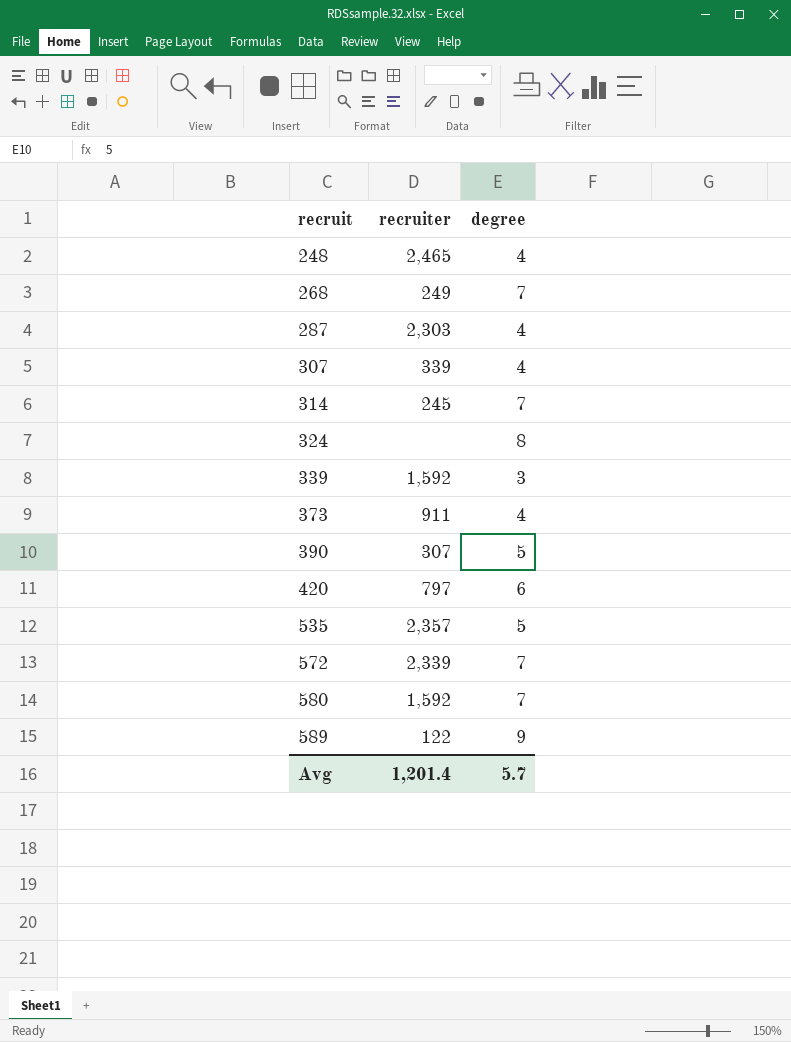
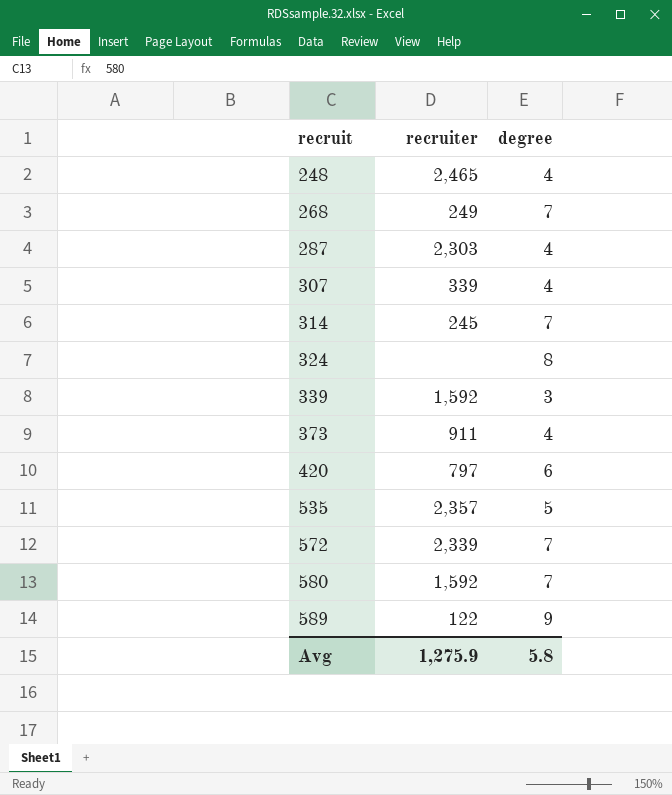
row 390: 307 | 5 -> none
Avg | recruiter: 1,201.4 -> 1,275.9
Avg | degree: 5.7 -> 5.8

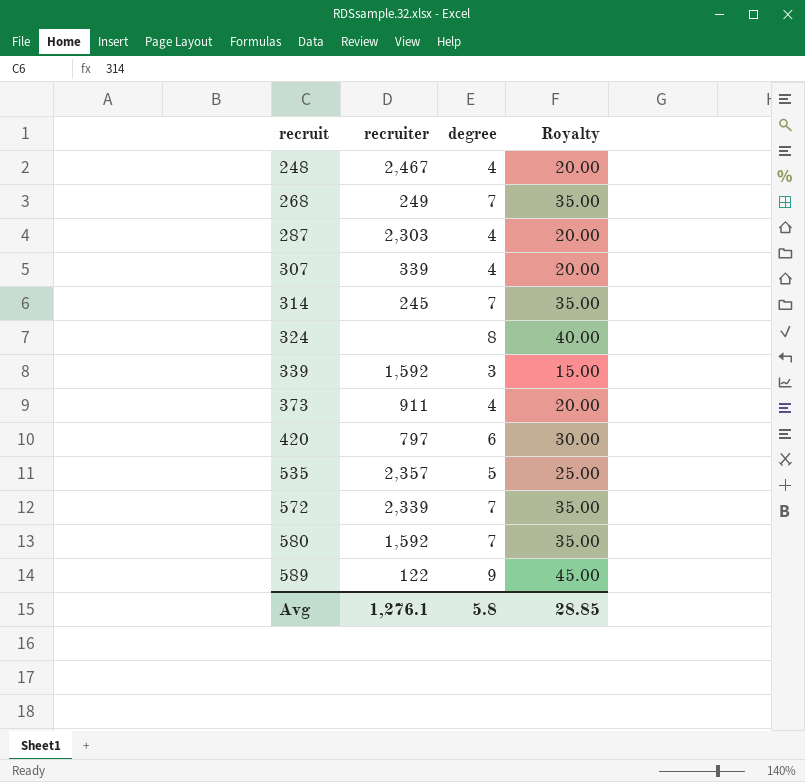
column Royalty | formula: none -> [degree] * 5
248 | recruiter: 2,465 -> 2,467
Avg | recruiter: 1,275.9 -> 1,276.1

